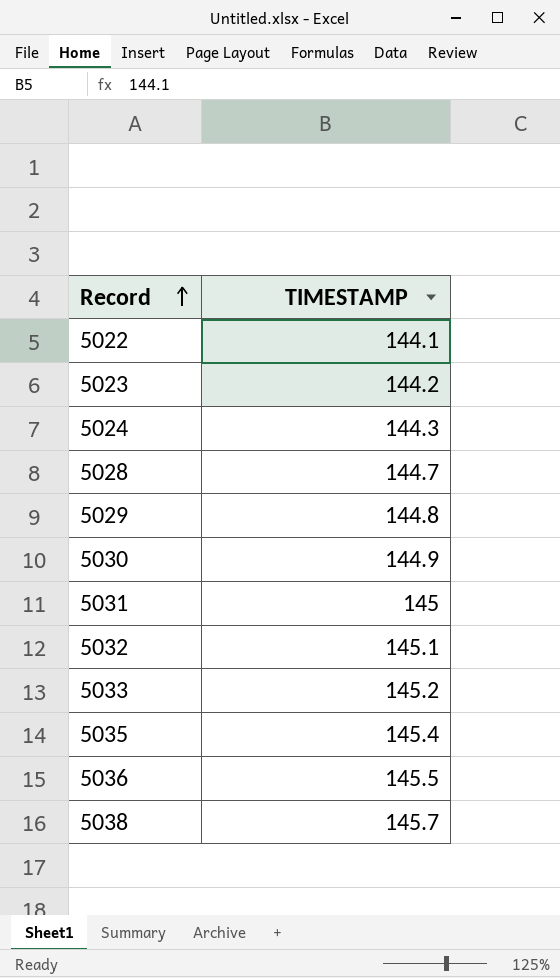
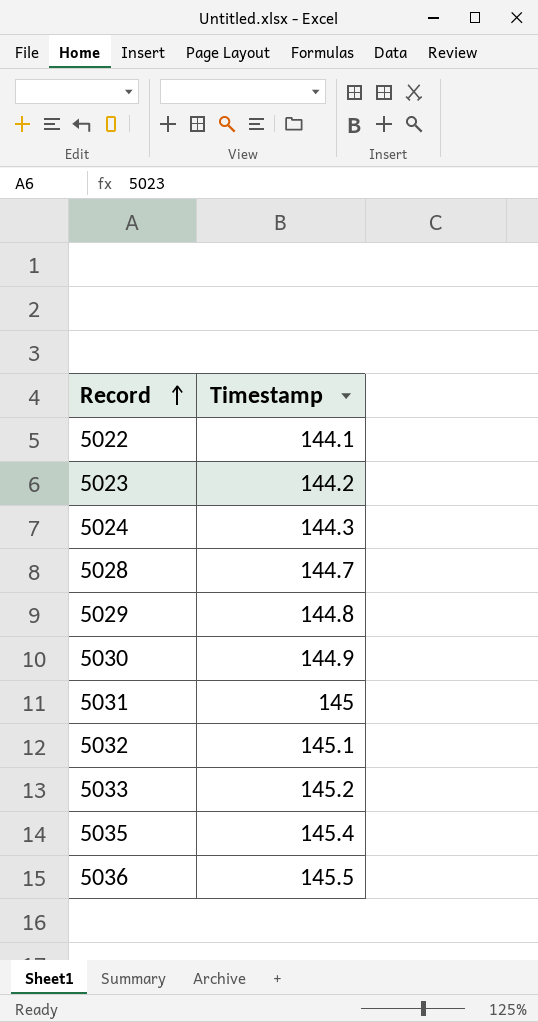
column name: TIMESTAMP -> Timestamp
row 5038: 145.7 -> none

